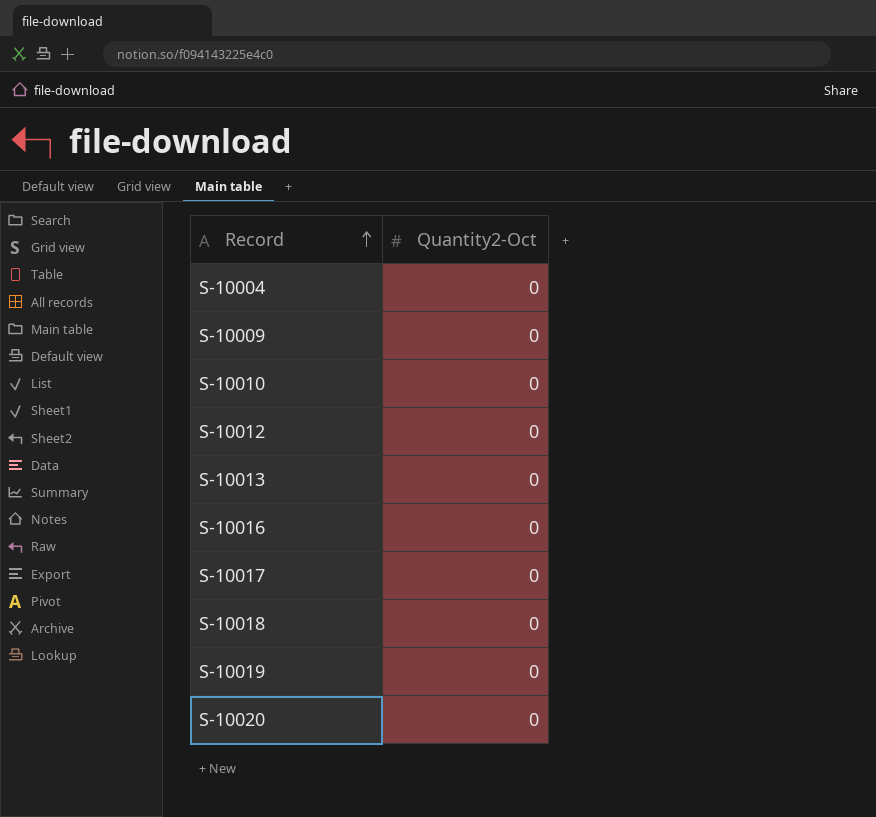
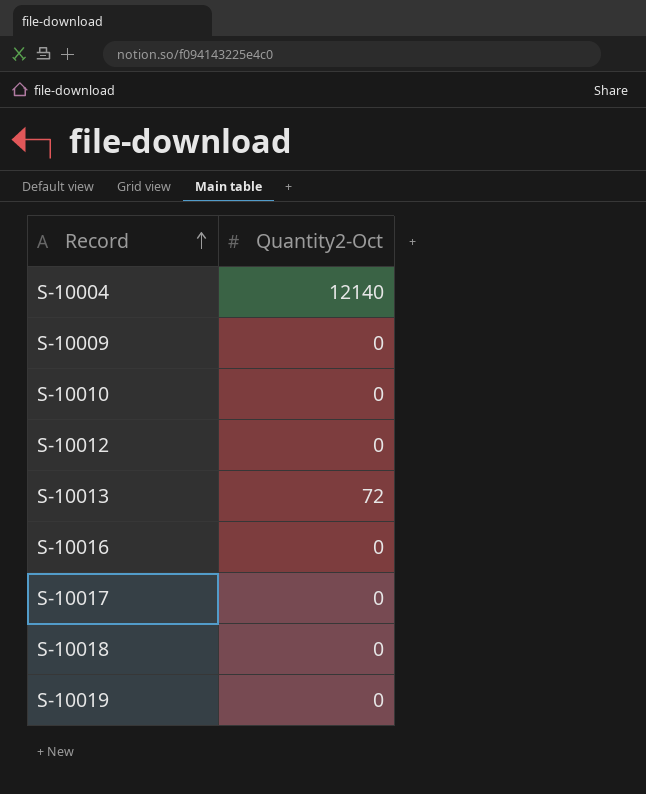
row S-10020: 0 -> none
S-10004 | Quantity2-Oct: 0 -> 12140
S-10013 | Quantity2-Oct: 0 -> 72

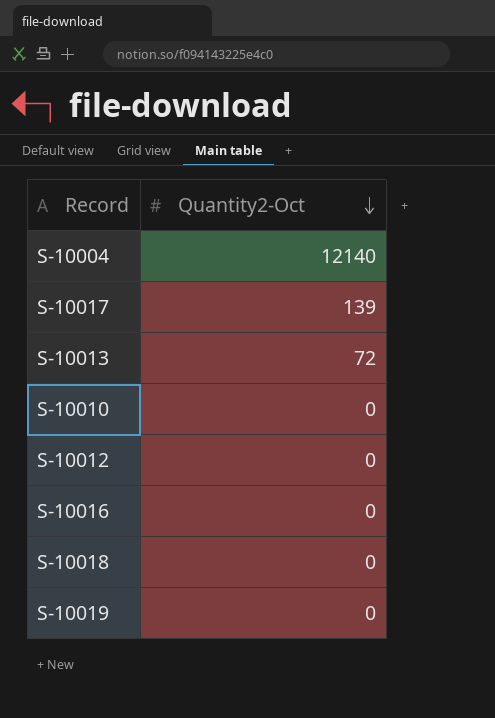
row order: Record ascending -> Quantity2-Oct descending
row S-10009: 0 -> none
S-10017 | Quantity2-Oct: 0 -> 139

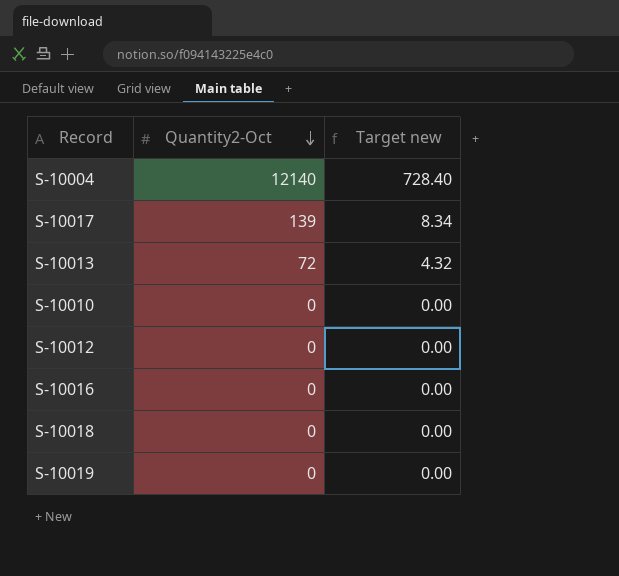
column Target new | formula: none -> [Quantity2-Oct] * 0.06

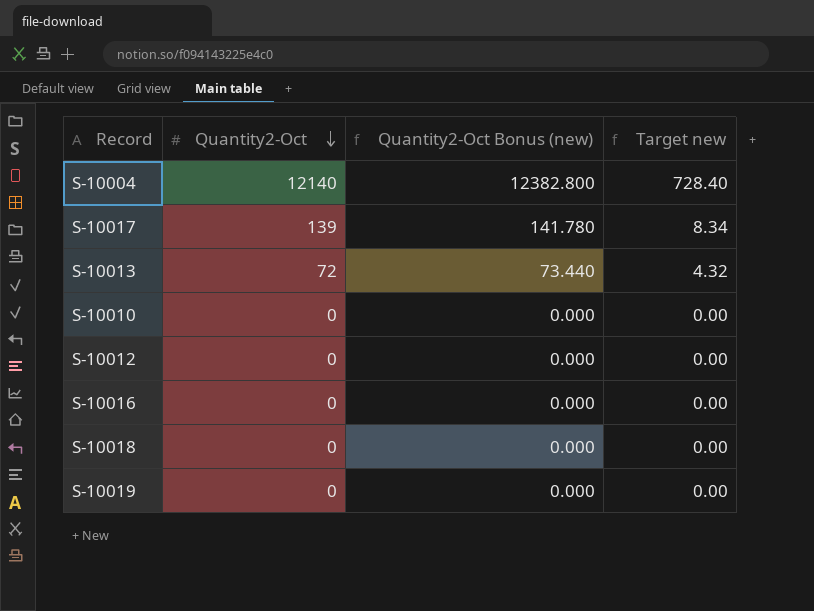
column Quantity2-Oct Bonus (new) | formula: none -> [Quantity2-Oct] * 1.02

